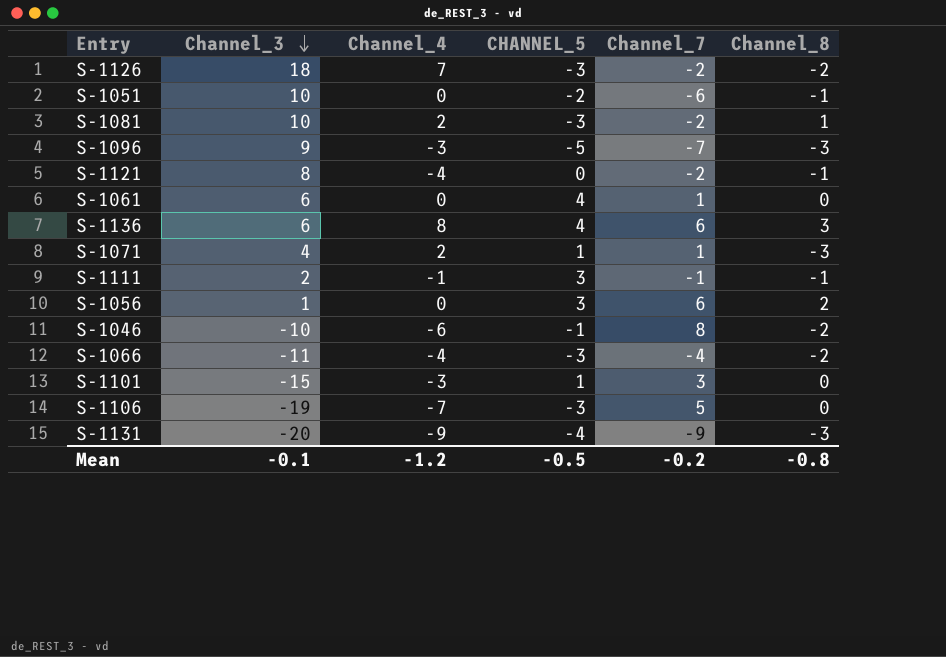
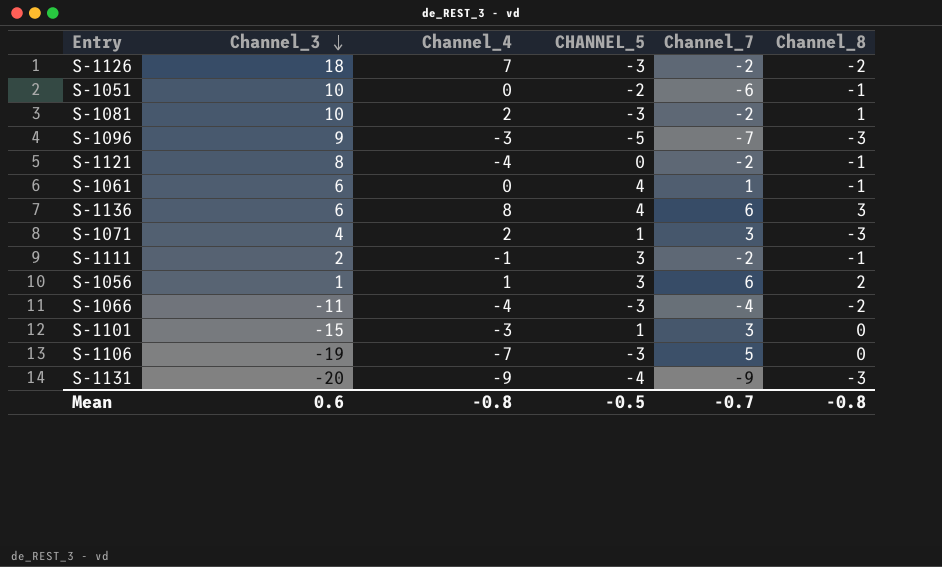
row S-1046: -10 | -6 | -1 | 8 | -2 -> none
S-1061 | Channel_8: 0 -> -1
S-1071 | Channel_7: 1 -> 3
S-1111 | Channel_7: -1 -> -2
S-1056 | Channel_4: 0 -> 1
Mean | Channel_3: -0.1 -> 0.6
Mean | Channel_4: -1.2 -> -0.8
Mean | Channel_7: -0.2 -> -0.7

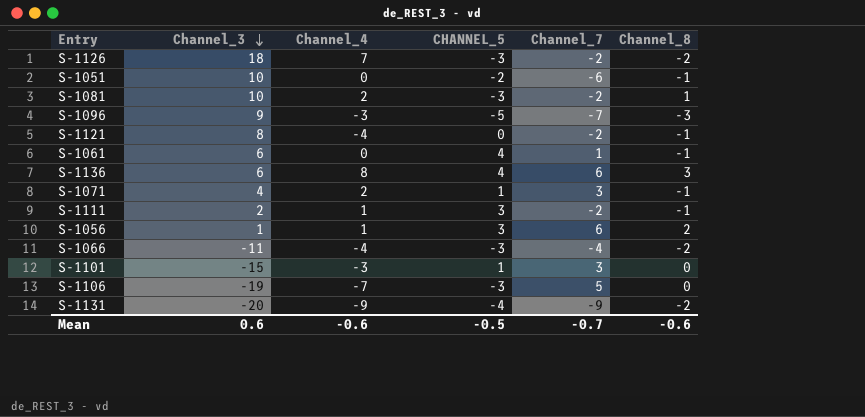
S-1071 | Channel_8: -3 -> -1
S-1111 | Channel_4: -1 -> 1
S-1131 | Channel_8: -3 -> -2
Mean | Channel_4: -0.8 -> -0.6
Mean | Channel_8: -0.8 -> -0.6

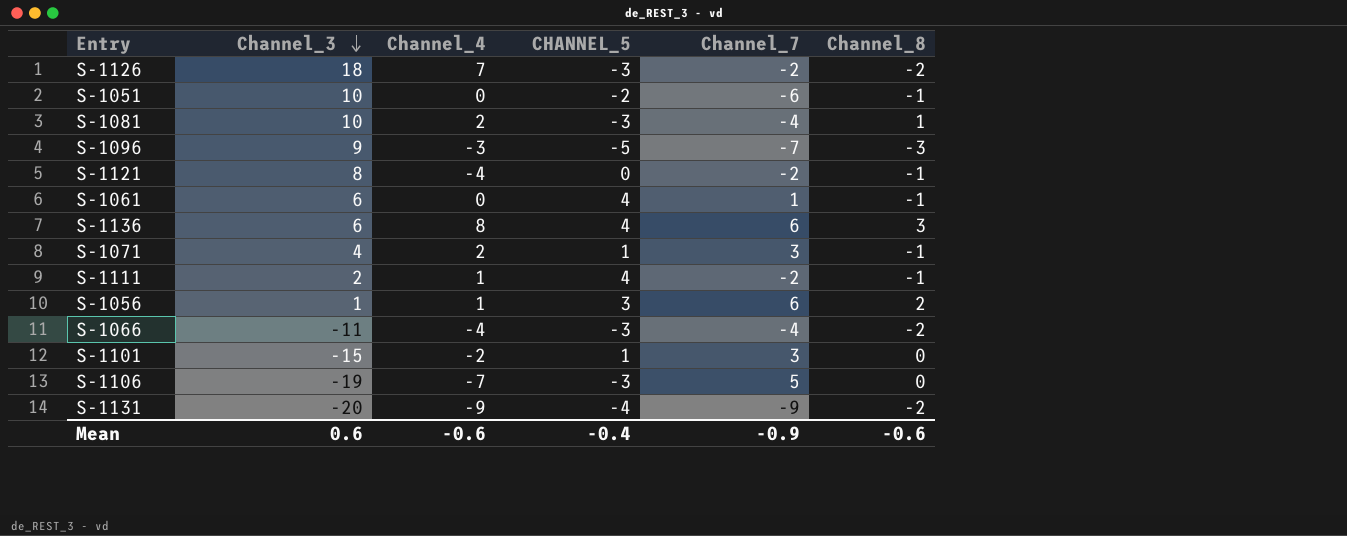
S-1081 | Channel_7: -2 -> -4
S-1111 | CHANNEL_5: 3 -> 4
S-1101 | Channel_4: -3 -> -2
Mean | CHANNEL_5: -0.5 -> -0.4
Mean | Channel_7: -0.7 -> -0.9

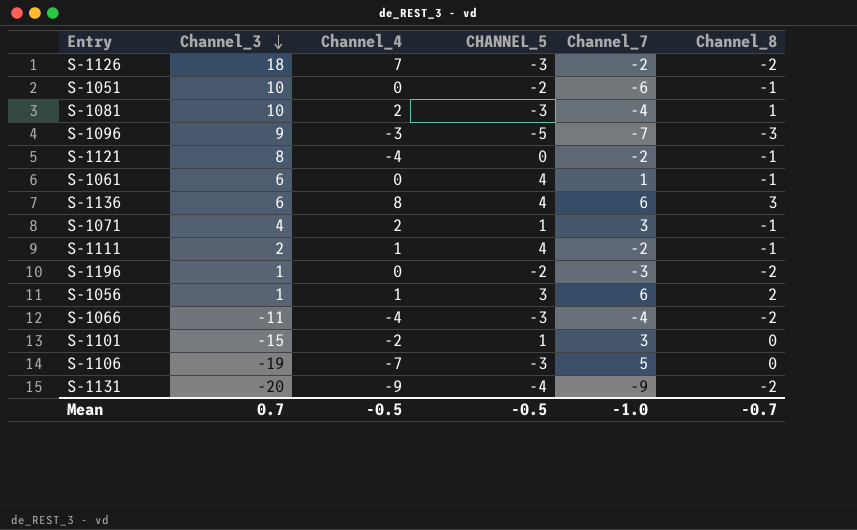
row S-1196: none -> 1 | 0 | -2 | -3 | -2
Mean | Channel_3: 0.6 -> 0.7
Mean | Channel_4: -0.6 -> -0.5
Mean | CHANNEL_5: -0.4 -> -0.5
Mean | Channel_7: -0.9 -> -1.0
Mean | Channel_8: -0.6 -> -0.7

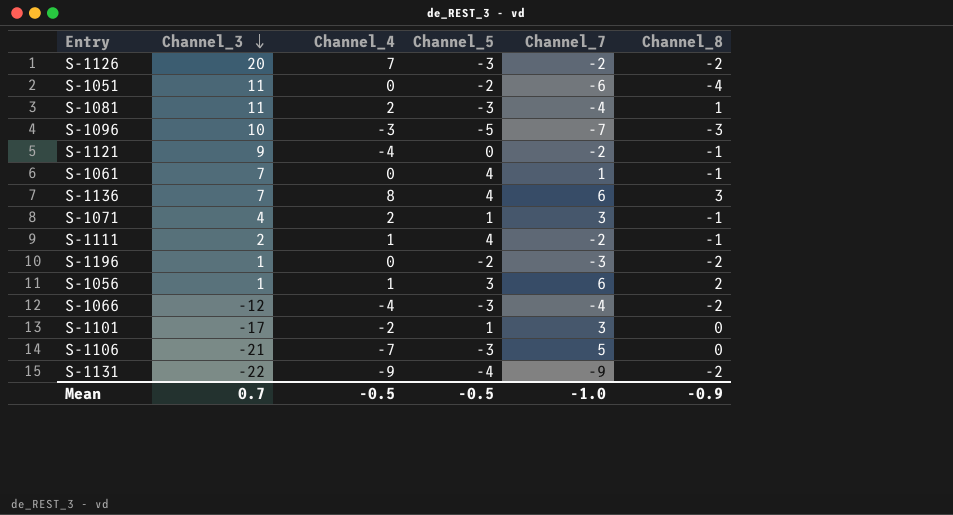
column name: CHANNEL_5 -> Channel_5
S-1126 | Channel_3: 18 -> 20
S-1051 | Channel_3: 10 -> 11
S-1051 | Channel_8: -1 -> -4
S-1081 | Channel_3: 10 -> 11
S-1096 | Channel_3: 9 -> 10
S-1121 | Channel_3: 8 -> 9
S-1061 | Channel_3: 6 -> 7
S-1136 | Channel_3: 6 -> 7
S-1066 | Channel_3: -11 -> -12
S-1101 | Channel_3: -15 -> -17
S-1106 | Channel_3: -19 -> -21
S-1131 | Channel_3: -20 -> -22
Mean | Channel_8: -0.7 -> -0.9

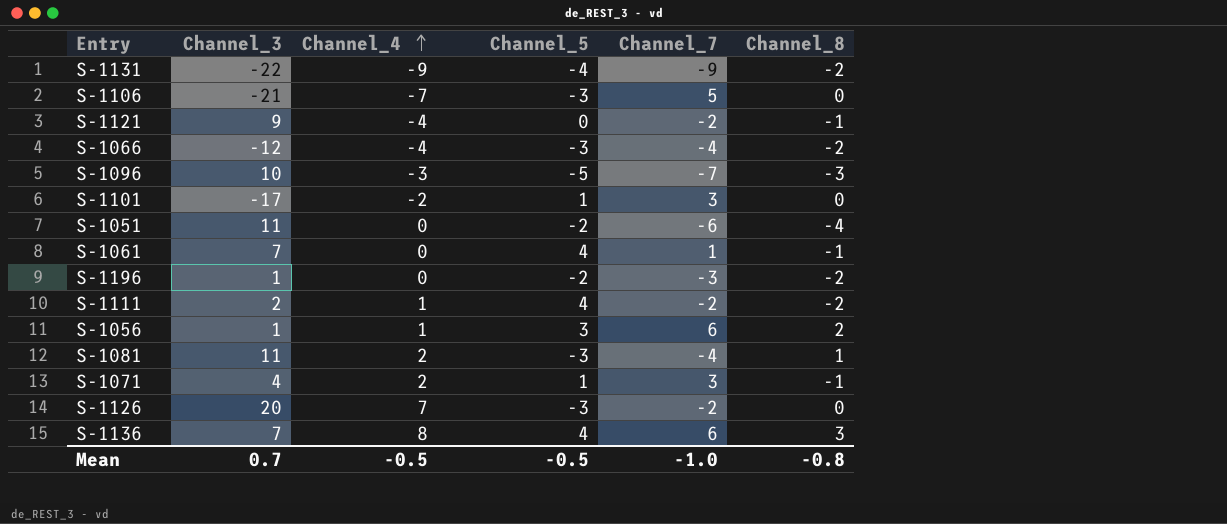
row order: Channel_3 descending -> Channel_4 ascending
S-1111 | Channel_8: -1 -> -2
S-1126 | Channel_8: -2 -> 0
Mean | Channel_8: -0.9 -> -0.8

